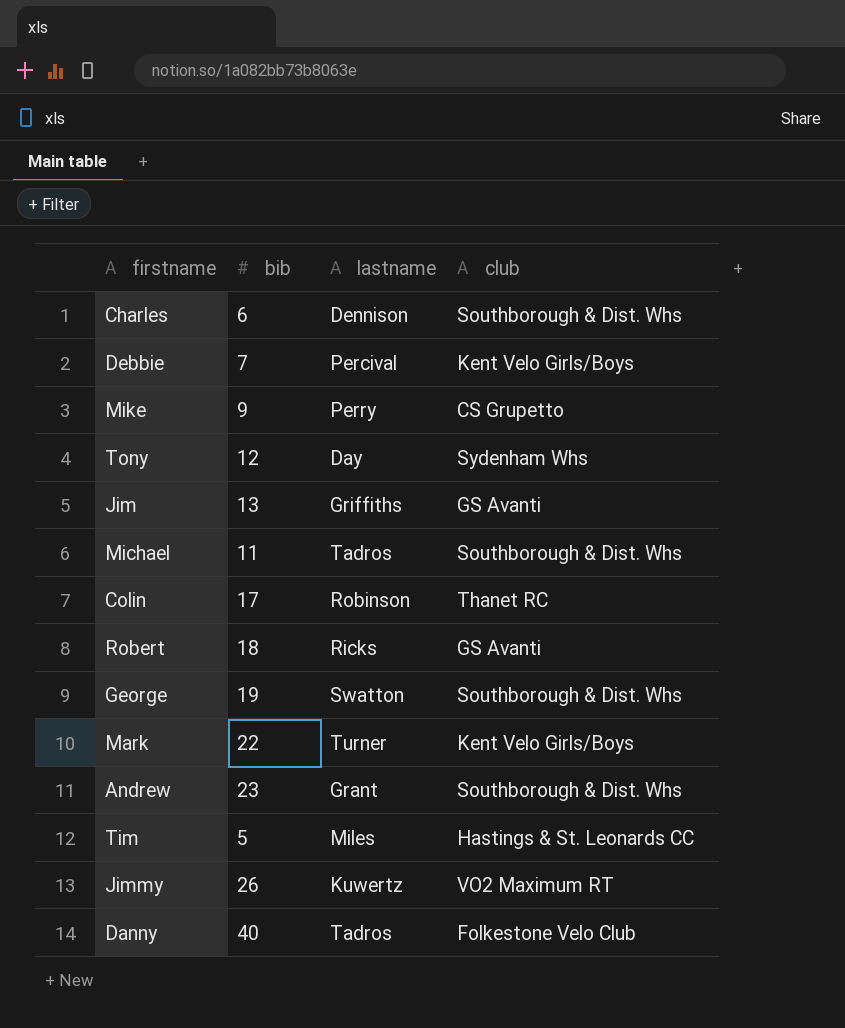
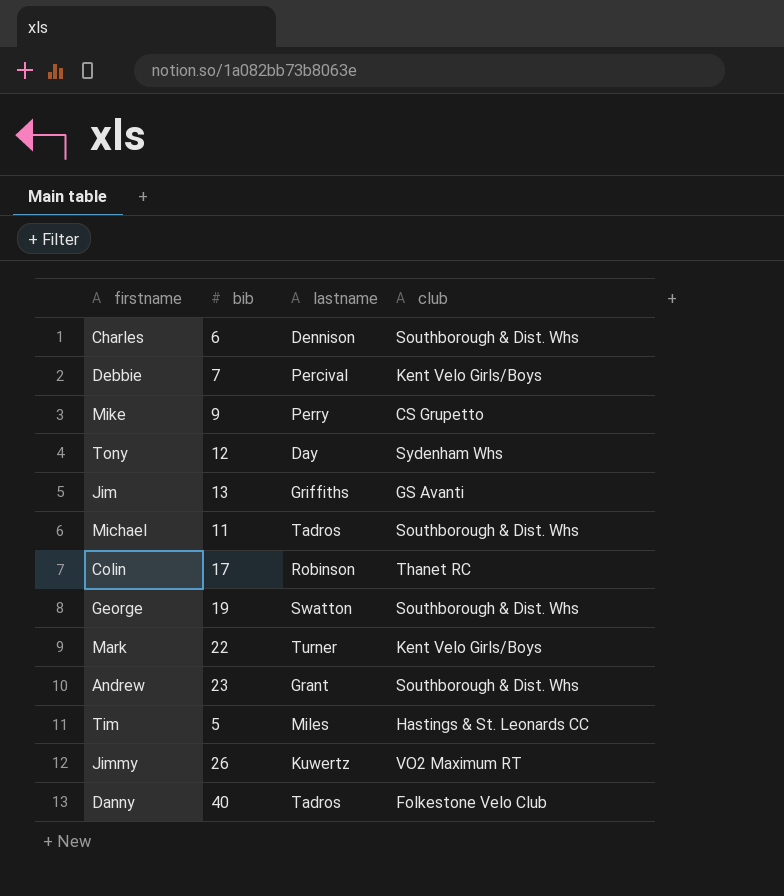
row Robert: 18 | Ricks | GS Avanti -> none

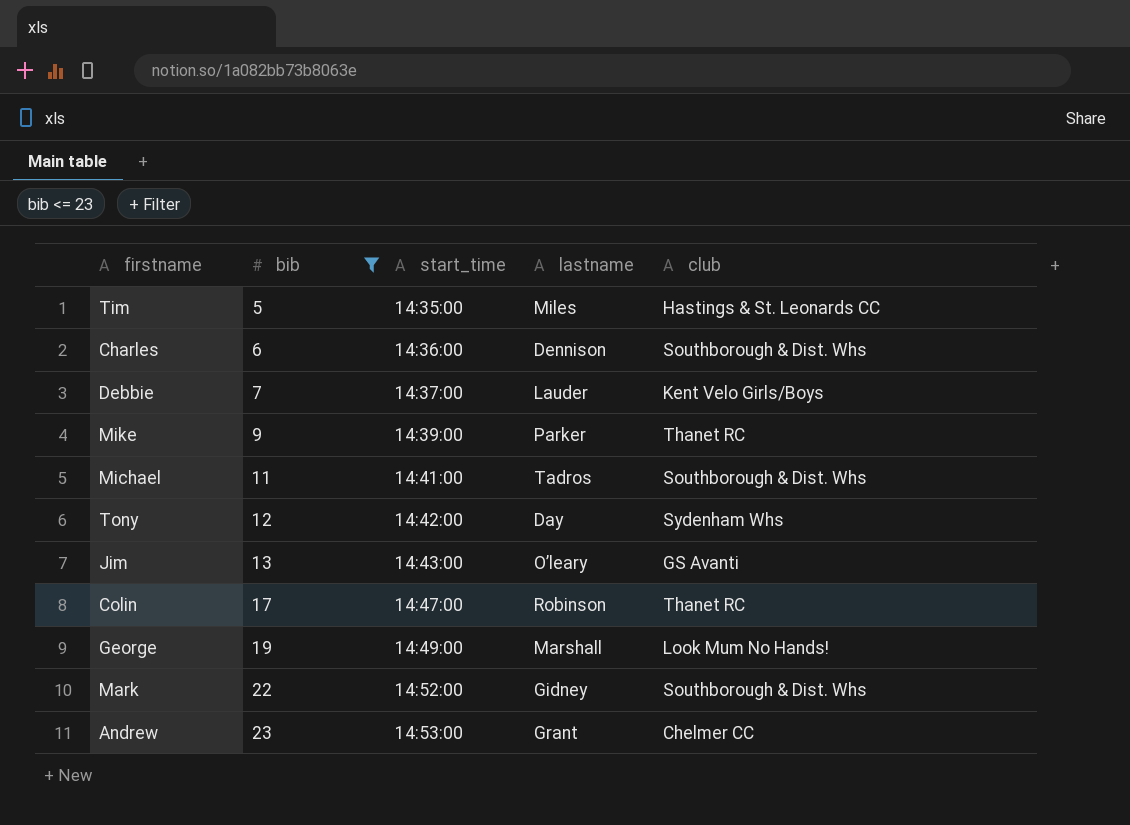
filter: none -> bib <= 23
row order: none -> bib ascending
column start_time | position: none -> 3
Debbie | lastname: Percival -> Lauder
Mike | lastname: Perry -> Parker
Mike | club: CS Grupetto -> Thanet RC
Jim | lastname: Griffiths -> O’leary
George | lastname: Swatton -> Marshall
George | club: Southborough & Dist. Whs -> Look Mum No Hands!
Mark | lastname: Turner -> Gidney
Mark | club: Kent Velo Girls/Boys -> Southborough & Dist. Whs
Andrew | club: Southborough & Dist. Whs -> Chelmer CC

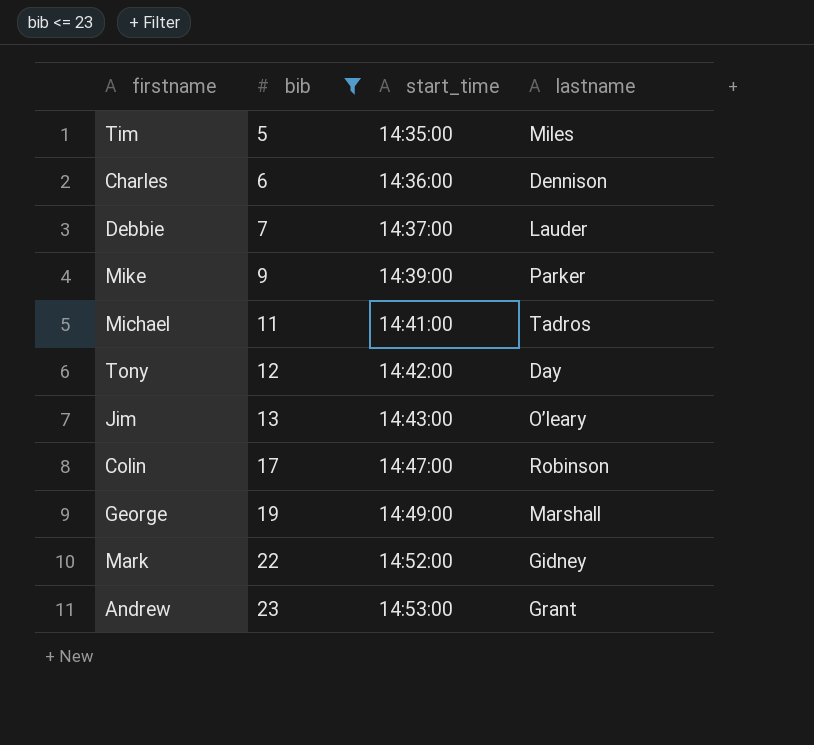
column club | position: 5 -> none

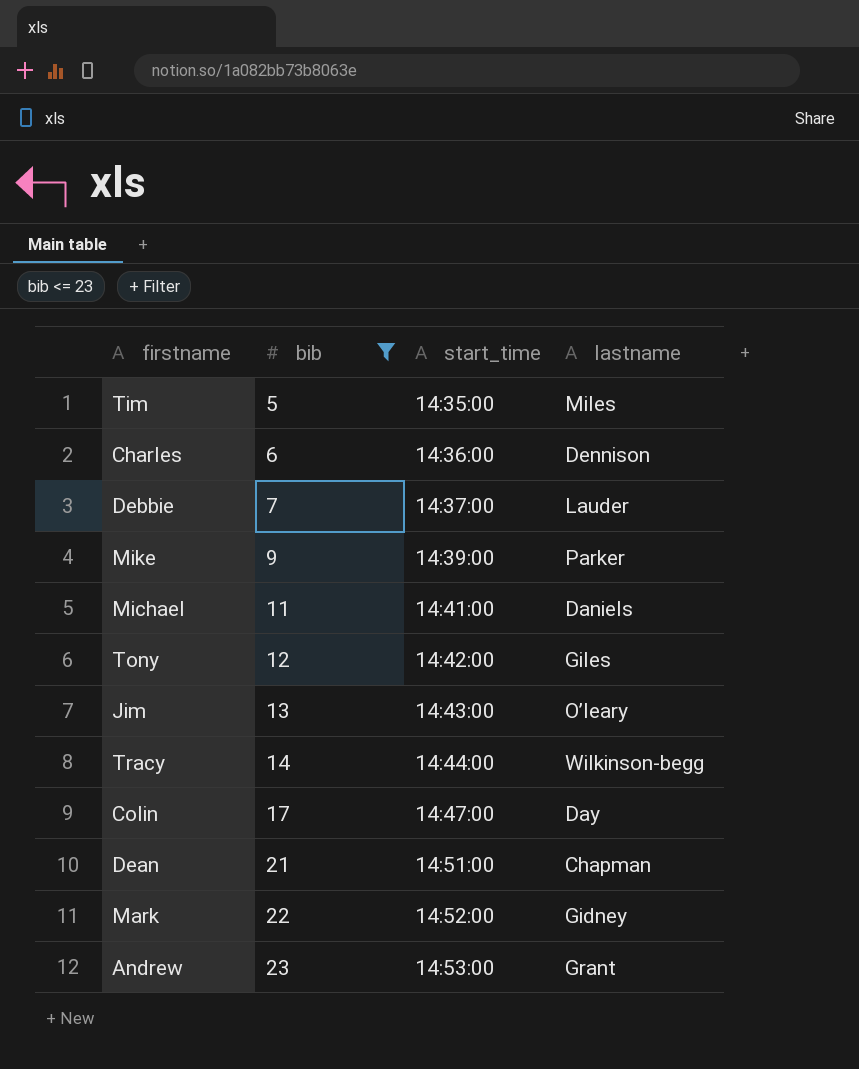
row George: 19 | 14:49:00 | Marshall -> none
Michael | lastname: Tadros -> Daniels
Tony | lastname: Day -> Giles
row Tracy: none -> 14 | 14:44:00 | Wilkinson-begg
Colin | lastname: Robinson -> Day
row Dean: none -> 21 | 14:51:00 | Chapman

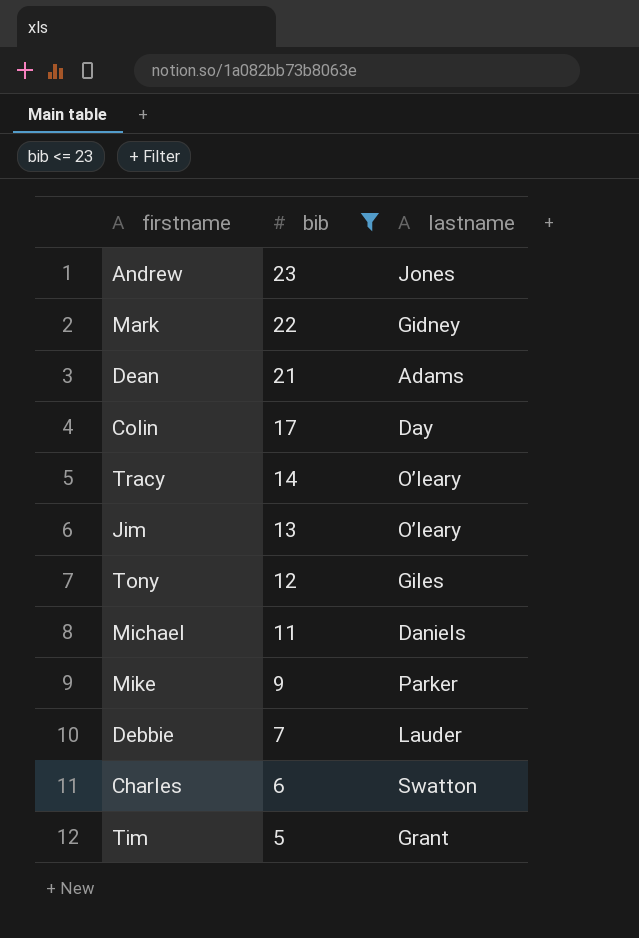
row order: bib ascending -> bib descending
column start_time | position: 3 -> none
Andrew | lastname: Grant -> Jones
Dean | lastname: Chapman -> Adams
Tracy | lastname: Wilkinson-begg -> O’leary
Charles | lastname: Dennison -> Swatton
Tim | lastname: Miles -> Grant

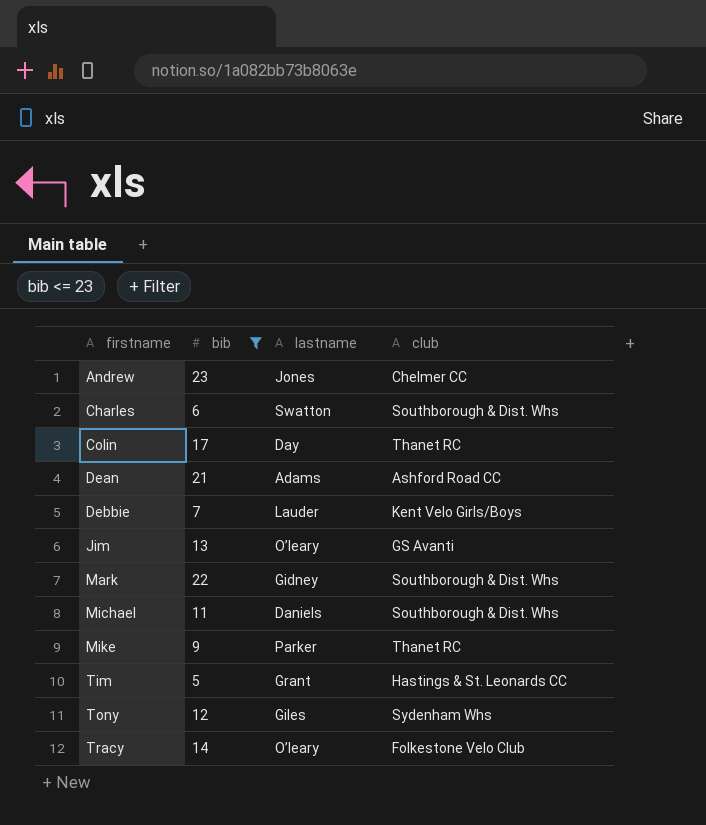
row order: bib descending -> firstname ascending
column club | position: none -> 4

